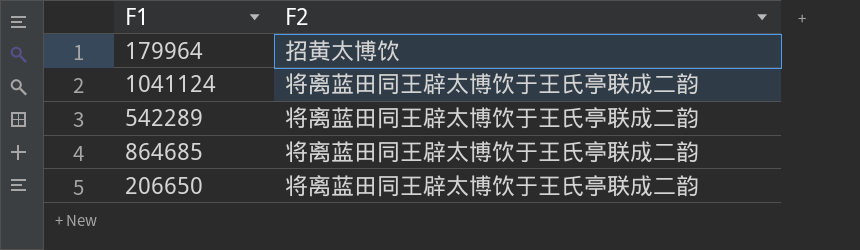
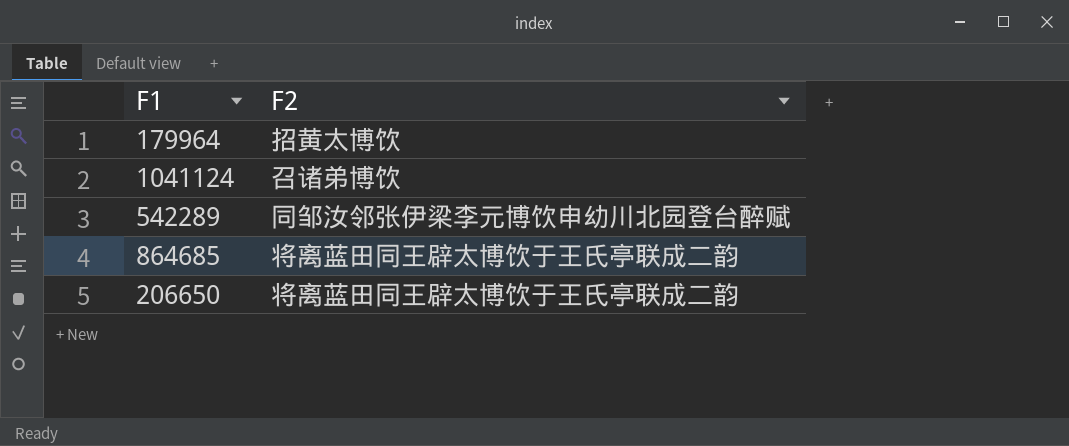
1041124 | F2: 将离蓝田同王辟太博饮于王氏亭联成二韵 -> 召诸弟博饮
542289 | F2: 将离蓝田同王辟太博饮于王氏亭联成二韵 -> 同邹汝邻张伊梁李元博饮申幼川北园登台醉赋

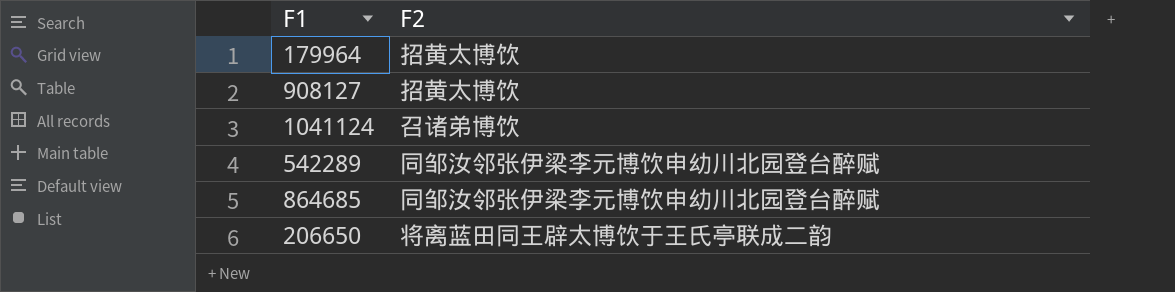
row 908127: none -> 招黄太博饮
864685 | F2: 将离蓝田同王辟太博饮于王氏亭联成二韵 -> 同邹汝邻张伊梁李元博饮申幼川北园登台醉赋

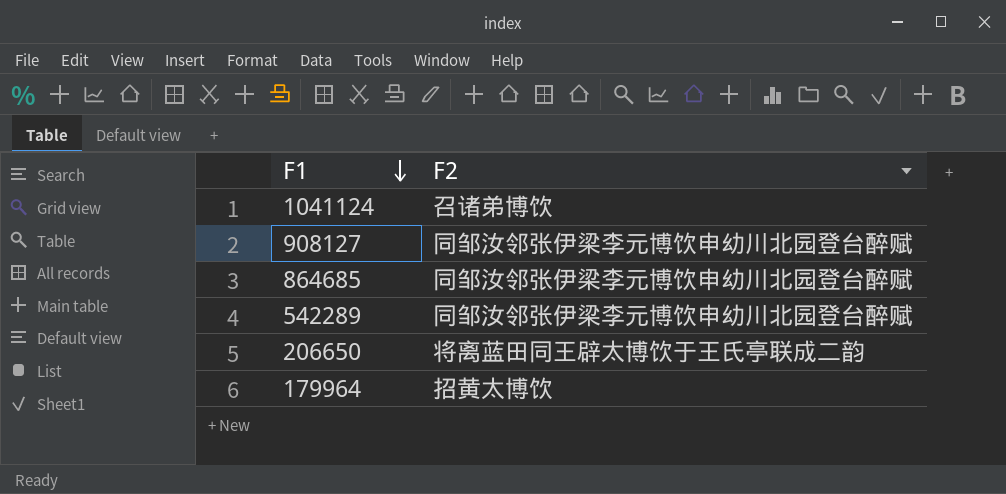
row order: none -> F1 descending
908127 | F2: 招黄太博饮 -> 同邹汝邻张伊梁李元博饮申幼川北园登台醉赋

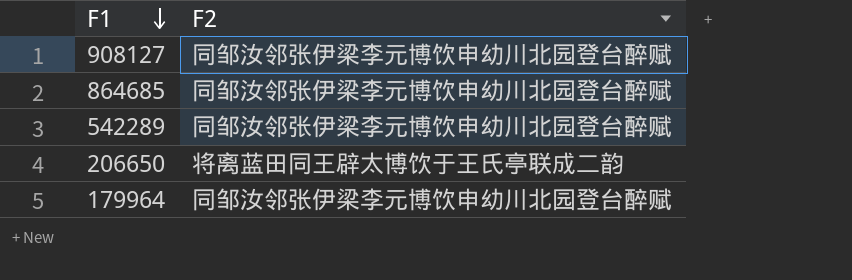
row 1041124: 召诸弟博饮 -> none
179964 | F2: 招黄太博饮 -> 同邹汝邻张伊梁李元博饮申幼川北园登台醉赋

